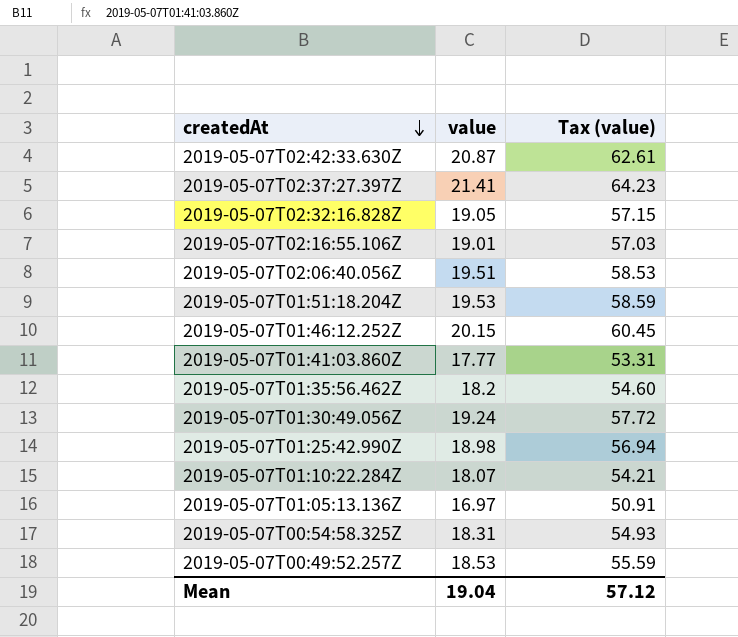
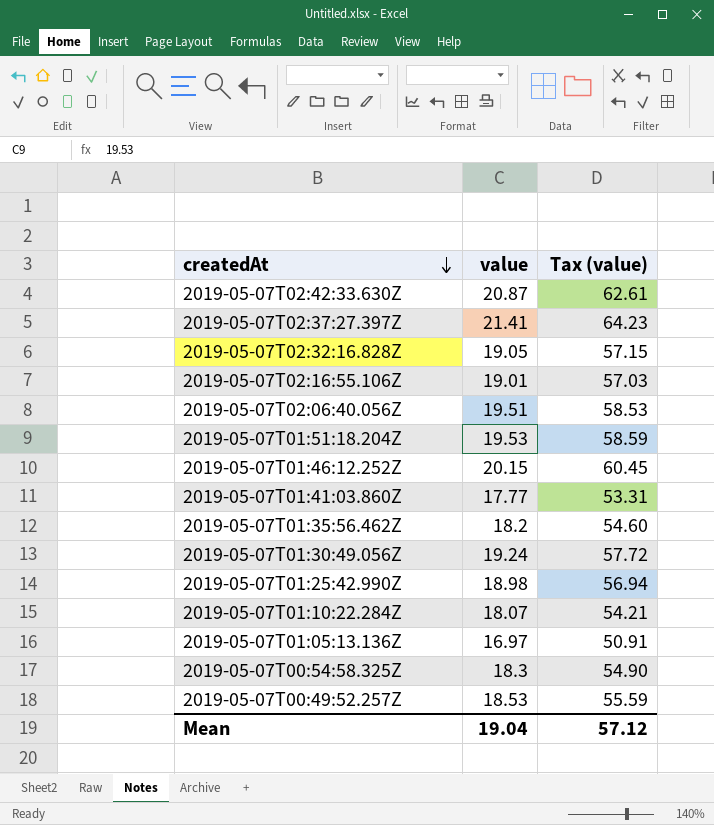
2019-05-07T00:54:58.325Z | value: 18.31 -> 18.3
2019-05-07T00:54:58.325Z | Tax (value): 54.93 -> 54.90

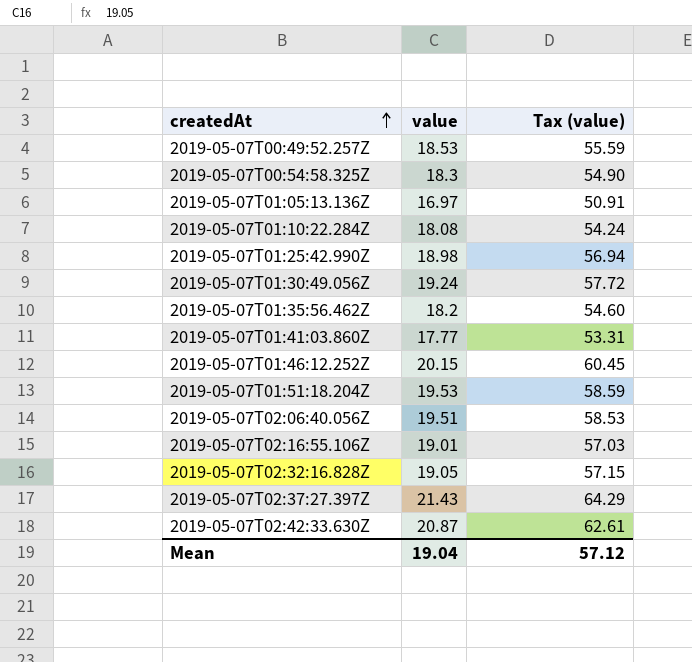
row order: createdAt descending -> createdAt ascending
2019-05-07T01:10:22.284Z | value: 18.07 -> 18.08
2019-05-07T01:10:22.284Z | Tax (value): 54.21 -> 54.24
2019-05-07T02:37:27.397Z | value: 21.41 -> 21.43
2019-05-07T02:37:27.397Z | Tax (value): 64.23 -> 64.29

